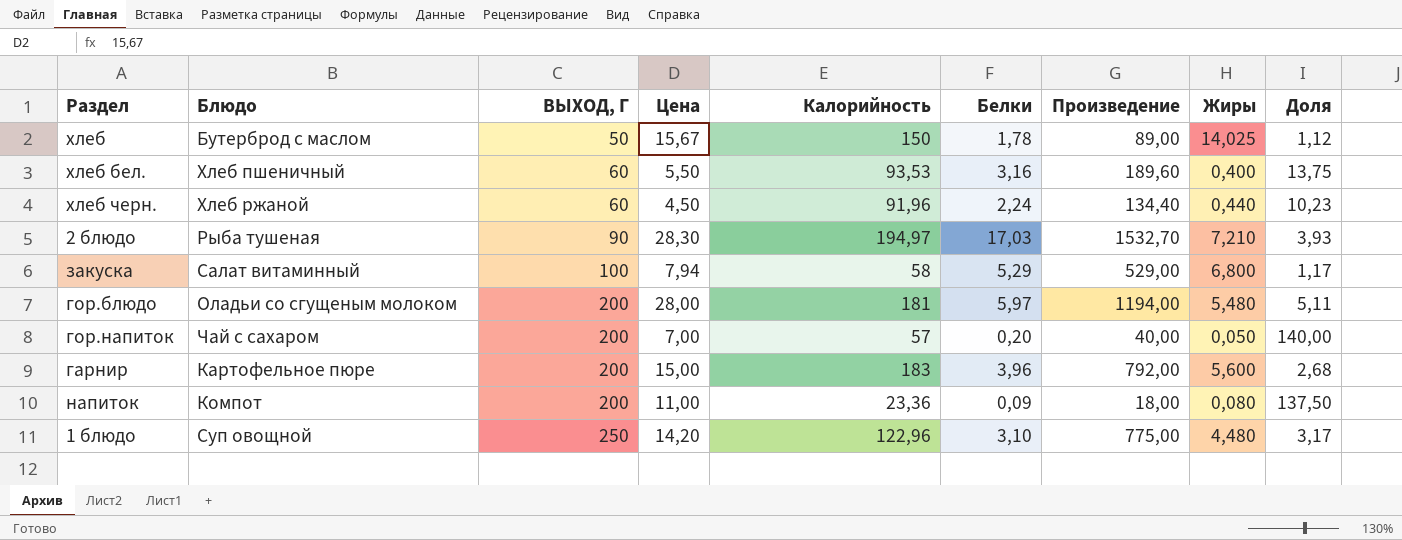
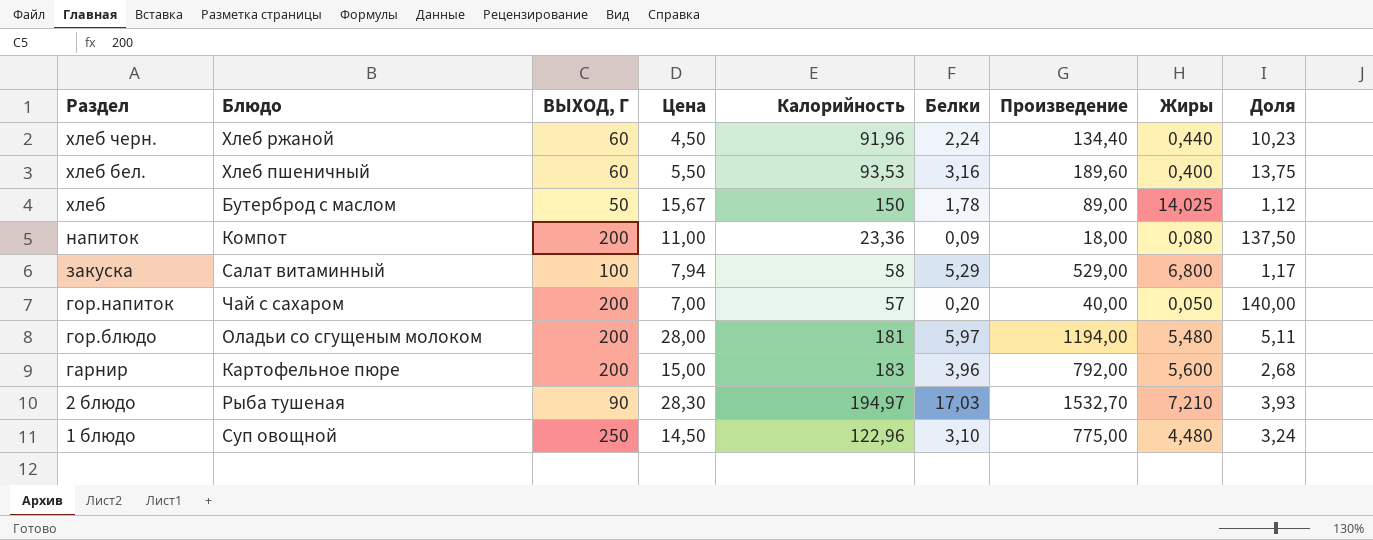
row order: ВЫХОД, Г ascending -> Раздел descending
1 блюдо | Цена: 14,20 -> 14,50
1 блюдо | Доля: 3,17 -> 3,24

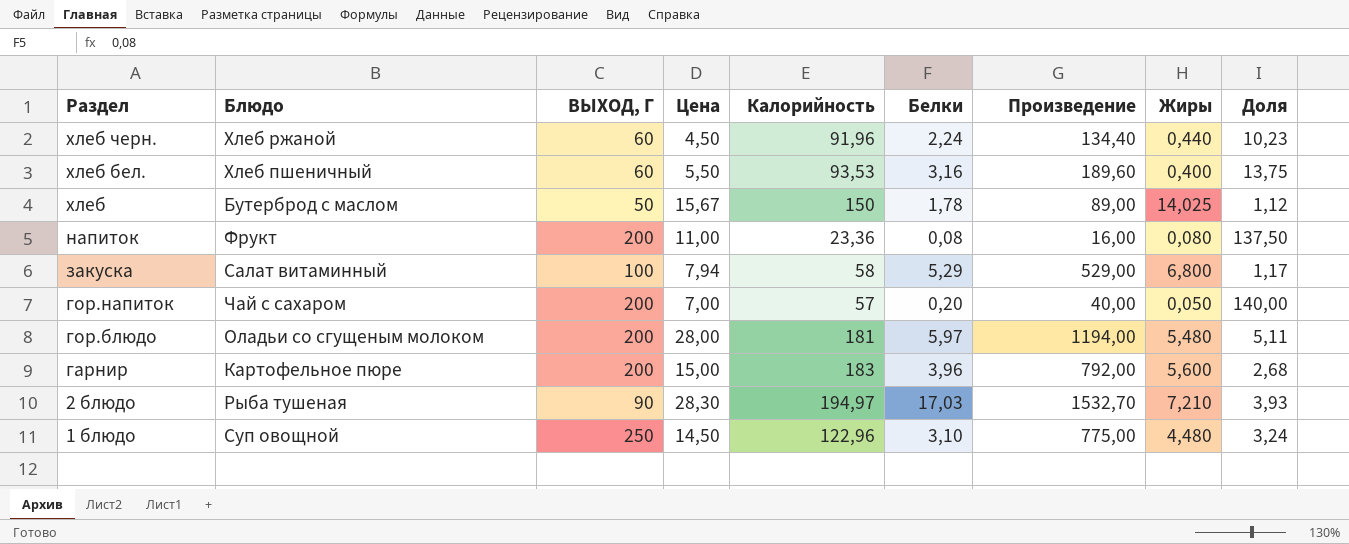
напиток | Блюдо: Компот -> Фрукт
напиток | Белки: 0,09 -> 0,08
напиток | Произведение: 18,00 -> 16,00

